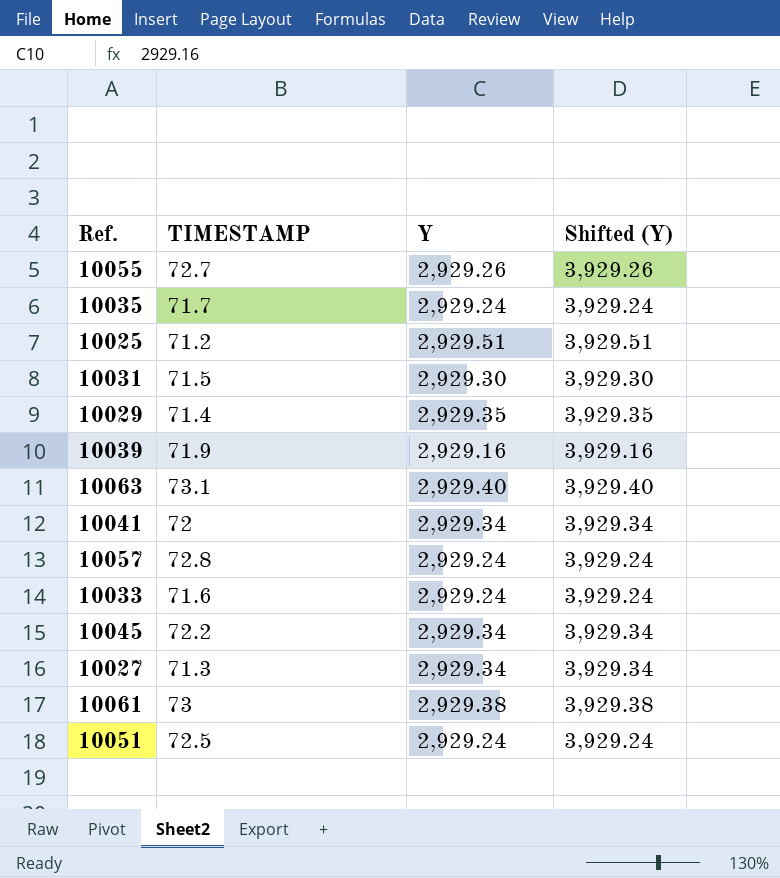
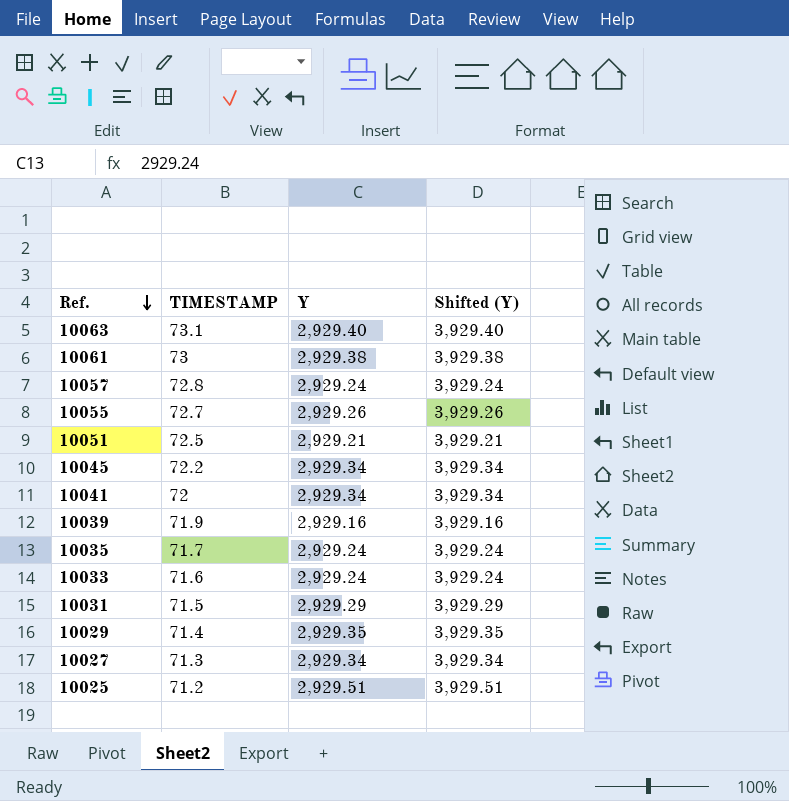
row order: none -> Ref. descending
10051 | Y: 2,929.24 -> 2,929.21
10051 | Shifted (Y): 3,929.24 -> 3,929.21
10031 | Y: 2,929.30 -> 2,929.29
10031 | Shifted (Y): 3,929.30 -> 3,929.29

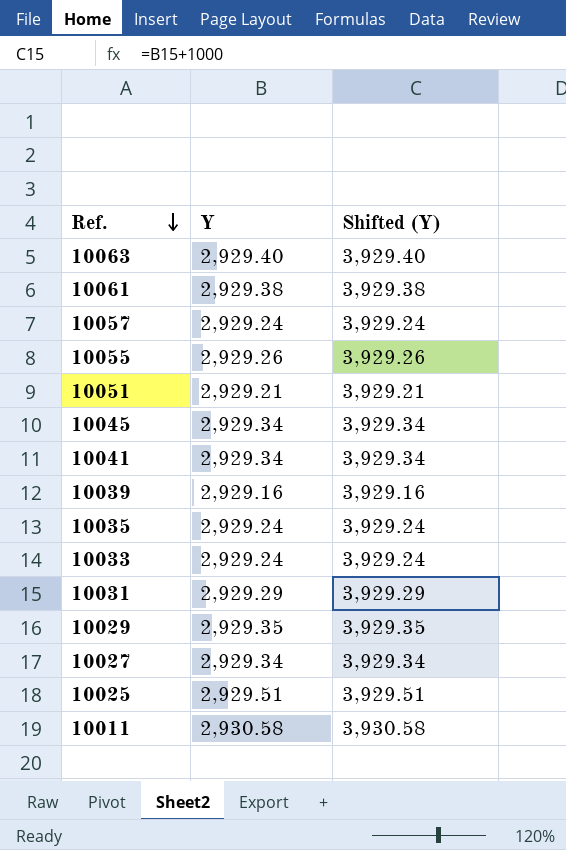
column TIMESTAMP | position: 2 -> none
row 10011: none -> 2,930.58 | 3,930.58

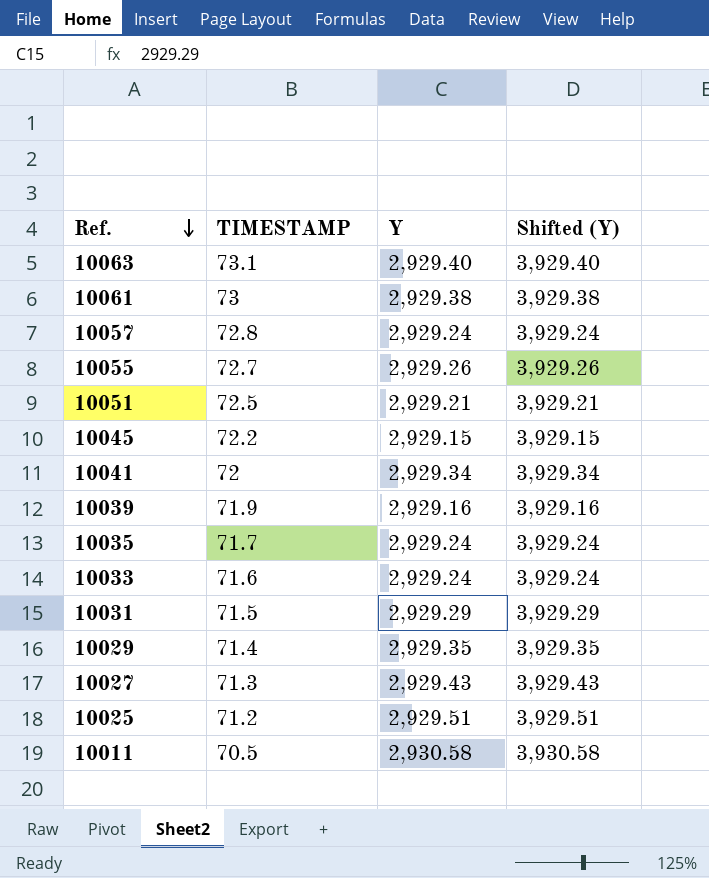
column TIMESTAMP | position: none -> 2
10045 | Y: 2,929.34 -> 2,929.15
10045 | Shifted (Y): 3,929.34 -> 3,929.15
10027 | Y: 2,929.34 -> 2,929.43
10027 | Shifted (Y): 3,929.34 -> 3,929.43

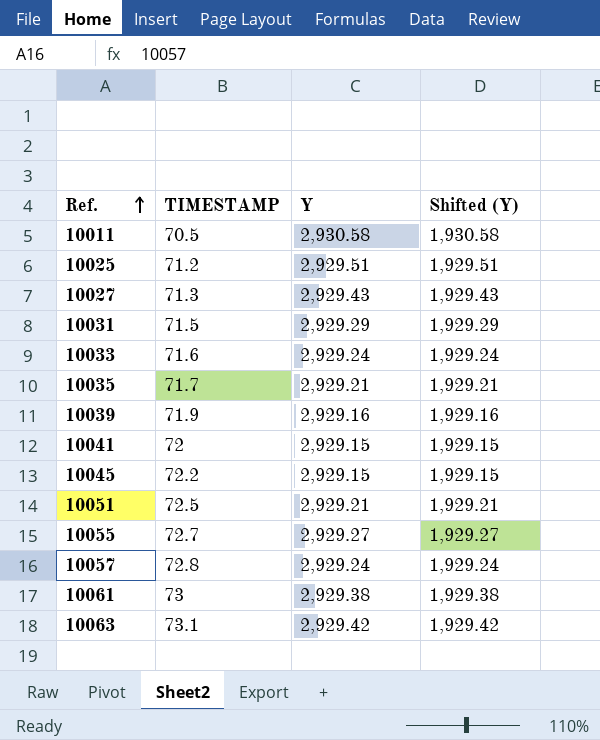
row order: Ref. descending -> Ref. ascending
column Shifted (Y) | formula: [Y] + 1000 -> [Y] - 1000
row 10029: 71.4 | 2,929.35 | 3,929.35 -> none
10035 | Y: 2,929.24 -> 2,929.21
10041 | Y: 2,929.34 -> 2,929.15
10055 | Y: 2,929.26 -> 2,929.27
10063 | Y: 2,929.40 -> 2,929.42

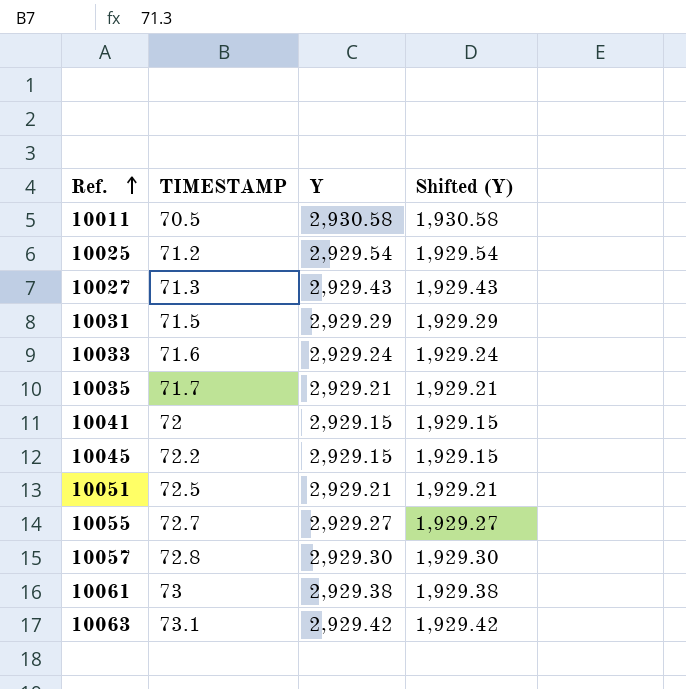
row 10039: 71.9 | 2,929.16 | 1,929.16 -> none
10025 | Y: 2,929.51 -> 2,929.54
10025 | Shifted (Y): 1,929.51 -> 1,929.54
10057 | Y: 2,929.24 -> 2,929.30
10057 | Shifted (Y): 1,929.24 -> 1,929.30

